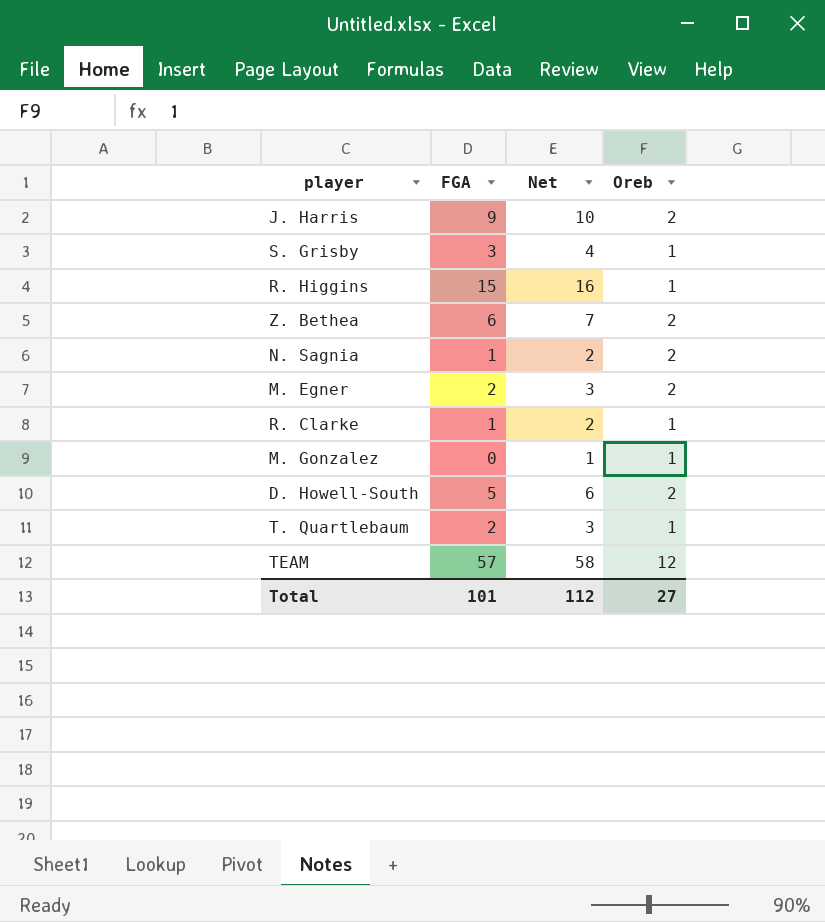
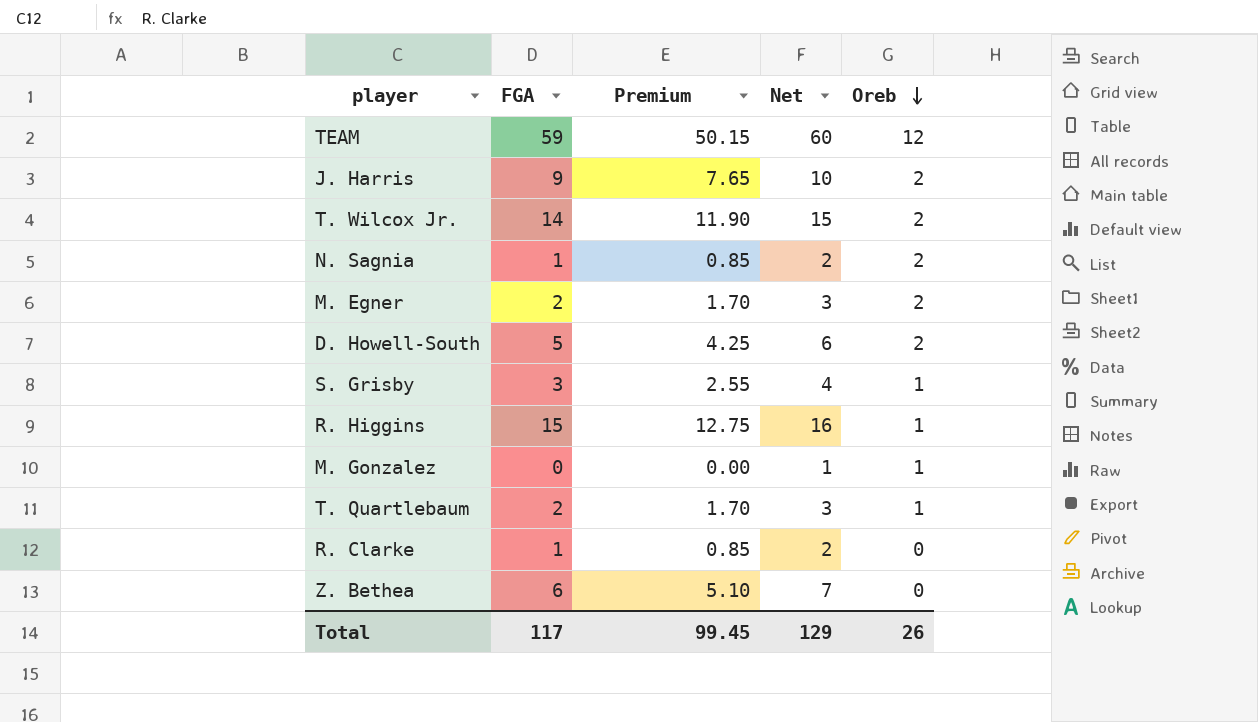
row order: none -> Oreb descending
column Premium | formula: none -> [FGA] * 0.85
TEAM | FGA: 57 -> 59
TEAM | Net: 58 -> 60
row T. Wilcox Jr.: none -> 14 | 11.90 | 15 | 2
R. Clarke | Oreb: 1 -> 0
Z. Bethea | Oreb: 2 -> 0
Total | FGA: 101 -> 117
Total | Net: 112 -> 129
Total | Oreb: 27 -> 26

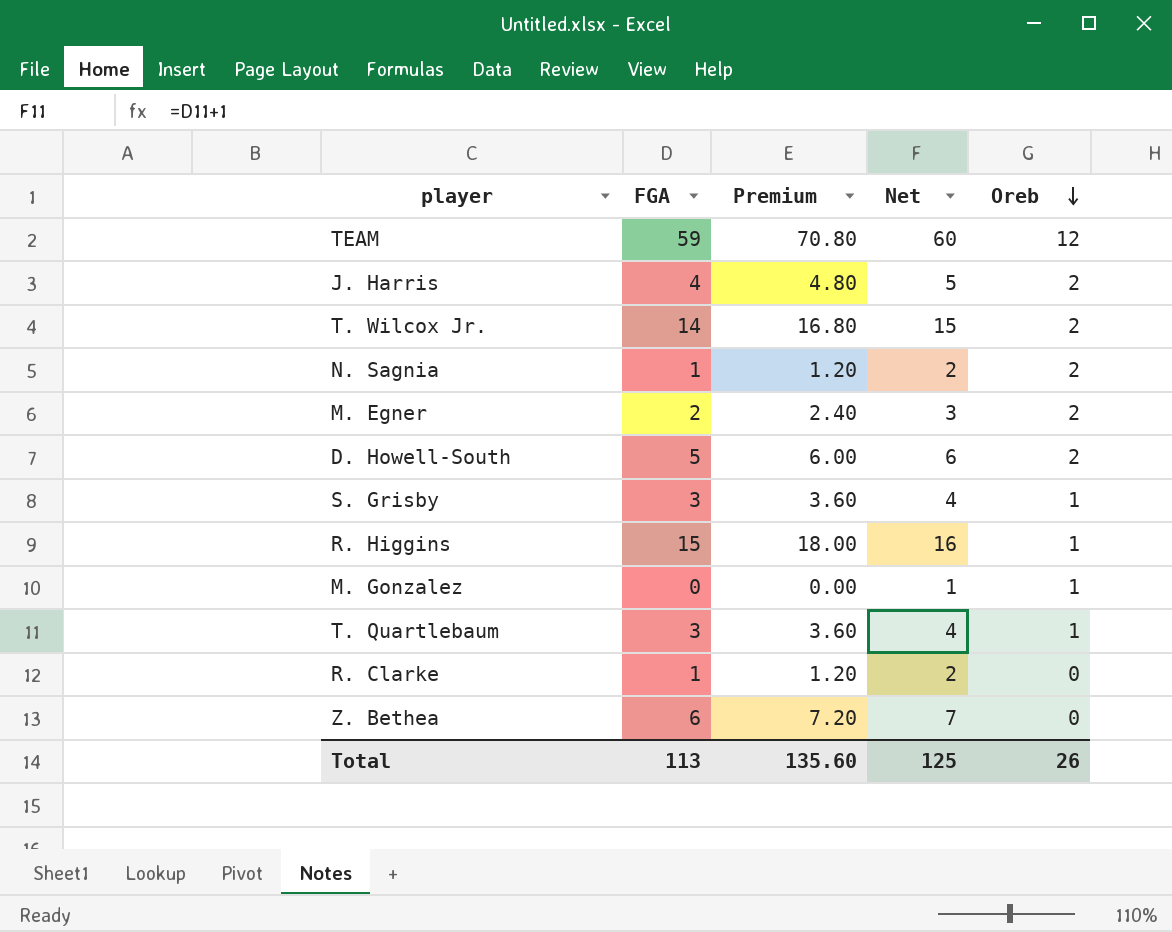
column Premium | formula: [FGA] * 0.85 -> [FGA] * 1.2
J. Harris | FGA: 9 -> 4
J. Harris | Net: 10 -> 5
T. Quartlebaum | FGA: 2 -> 3
T. Quartlebaum | Net: 3 -> 4
Total | FGA: 117 -> 113
Total | Premium: 99.45 -> 135.60
Total | Net: 129 -> 125

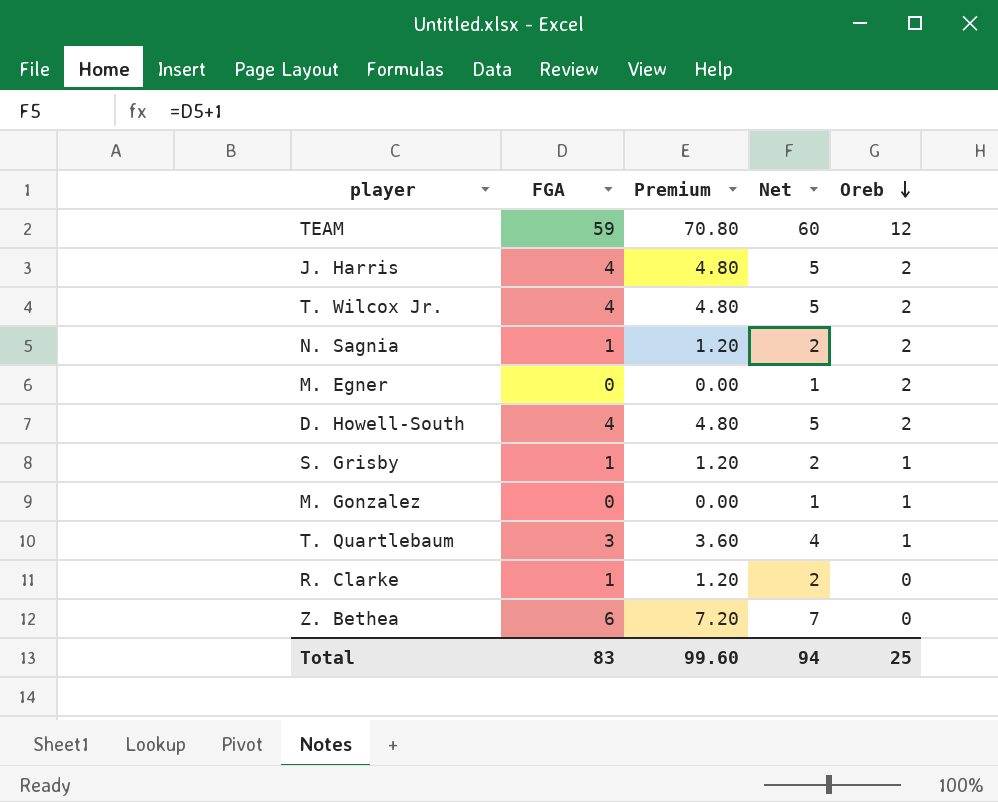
row R. Higgins: 15 | 18.00 | 16 | 1 -> none
T. Wilcox Jr. | FGA: 14 -> 4
T. Wilcox Jr. | Premium: 16.80 -> 4.80
T. Wilcox Jr. | Net: 15 -> 5
M. Egner | FGA: 2 -> 0
M. Egner | Premium: 2.40 -> 0.00
M. Egner | Net: 3 -> 1
D. Howell-South | FGA: 5 -> 4
D. Howell-South | Premium: 6.00 -> 4.80
D. Howell-South | Net: 6 -> 5
S. Grisby | FGA: 3 -> 1
S. Grisby | Premium: 3.60 -> 1.20
S. Grisby | Net: 4 -> 2
Total | FGA: 113 -> 83
Total | Premium: 135.60 -> 99.60
Total | Net: 125 -> 94
Total | Oreb: 26 -> 25

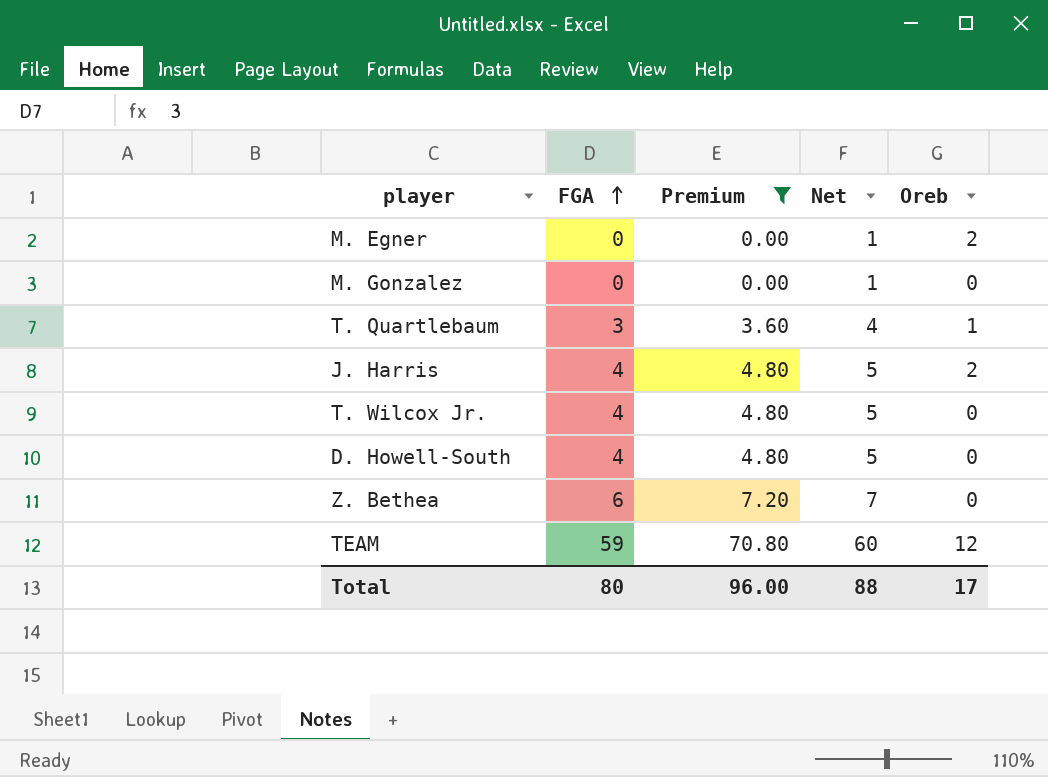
filter: none -> Premium != 1.20
row order: Oreb descending -> FGA ascending
M. Gonzalez | Oreb: 1 -> 0
T. Wilcox Jr. | Oreb: 2 -> 0
D. Howell-South | Oreb: 2 -> 0
Total | FGA: 83 -> 80
Total | Premium: 99.60 -> 96.00
Total | Net: 94 -> 88
Total | Oreb: 25 -> 17

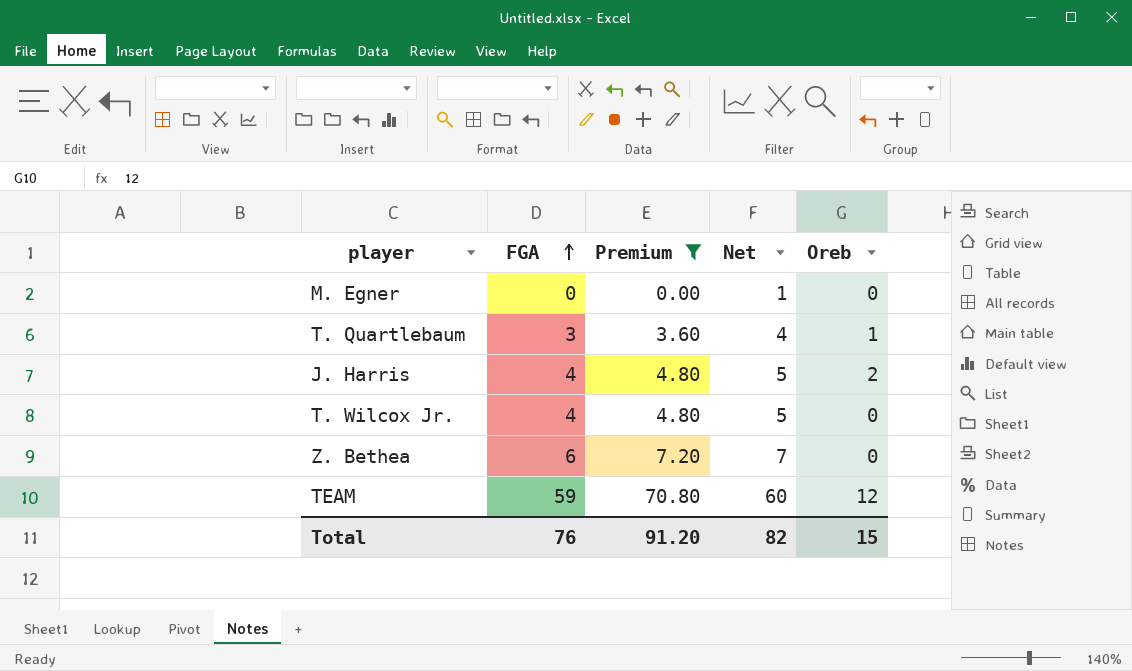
row M. Gonzalez: 0 | 0.00 | 1 | 0 -> none
row D. Howell-South: 4 | 4.80 | 5 | 0 -> none
M. Egner | Oreb: 2 -> 0
Total | FGA: 80 -> 76
Total | Premium: 96.00 -> 91.20
Total | Net: 88 -> 82
Total | Oreb: 17 -> 15

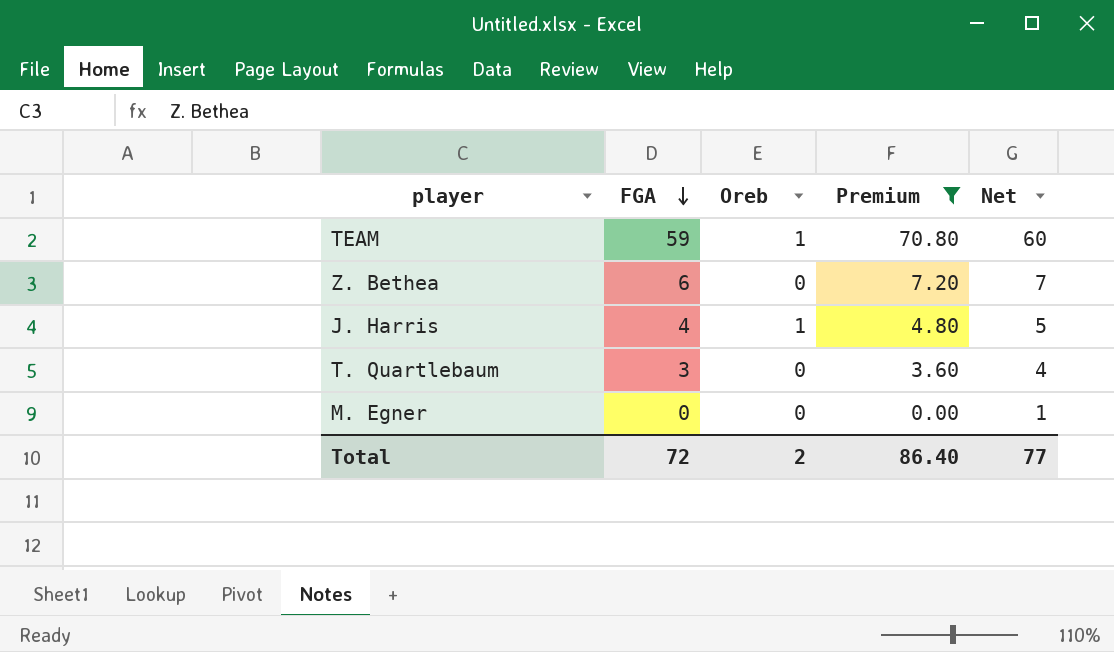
row order: FGA ascending -> FGA descending
column Oreb | position: 5 -> 3
row T. Wilcox Jr.: 4 | 4.80 | 5 | 0 -> none
TEAM | Oreb: 12 -> 1
J. Harris | Oreb: 2 -> 1
T. Quartlebaum | Oreb: 1 -> 0
Total | FGA: 76 -> 72
Total | Oreb: 15 -> 2
Total | Premium: 91.20 -> 86.40
Total | Net: 82 -> 77

